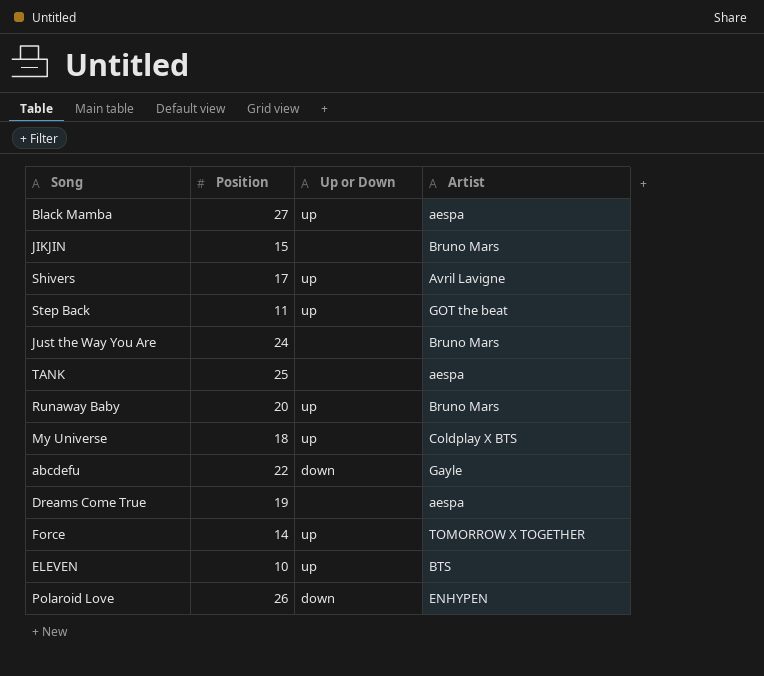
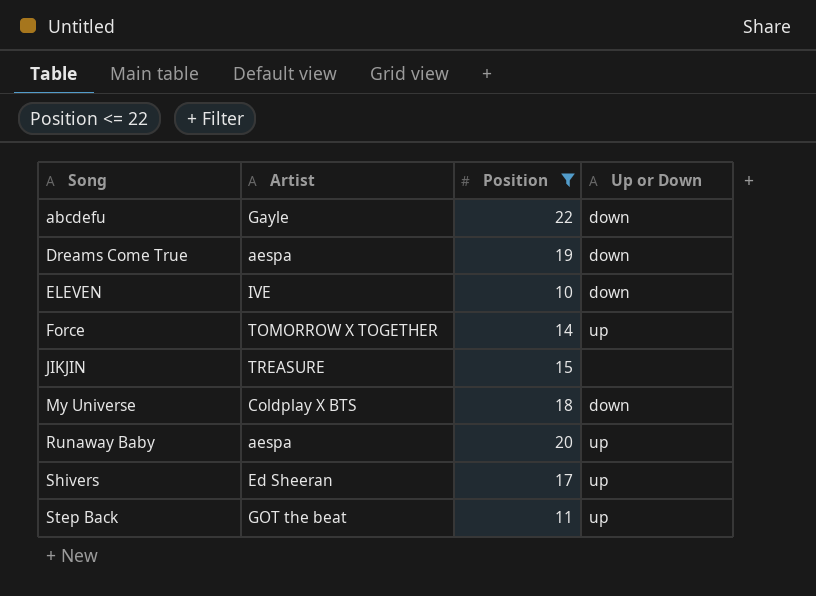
filter: none -> Position <= 22
row order: none -> Song ascending
column Artist | position: 4 -> 2
Dreams Come True | Up or Down: none -> down
ELEVEN | Artist: BTS -> IVE
ELEVEN | Up or Down: up -> down
JIKJIN | Artist: Bruno Mars -> TREASURE
My Universe | Up or Down: up -> down
Runaway Baby | Artist: Bruno Mars -> aespa
Shivers | Artist: Avril Lavigne -> Ed Sheeran

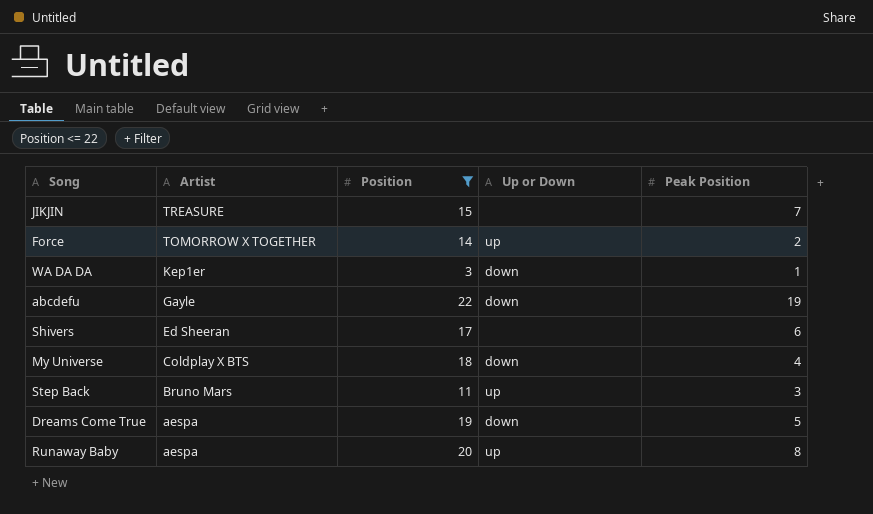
row order: Song ascending -> Artist descending
column Peak Position | position: none -> 5
row ELEVEN: IVE | 10 | down -> none
row WA DA DA: none -> Kep1er | 3 | down | 1
Shivers | Up or Down: up -> none
Step Back | Artist: GOT the beat -> Bruno Mars

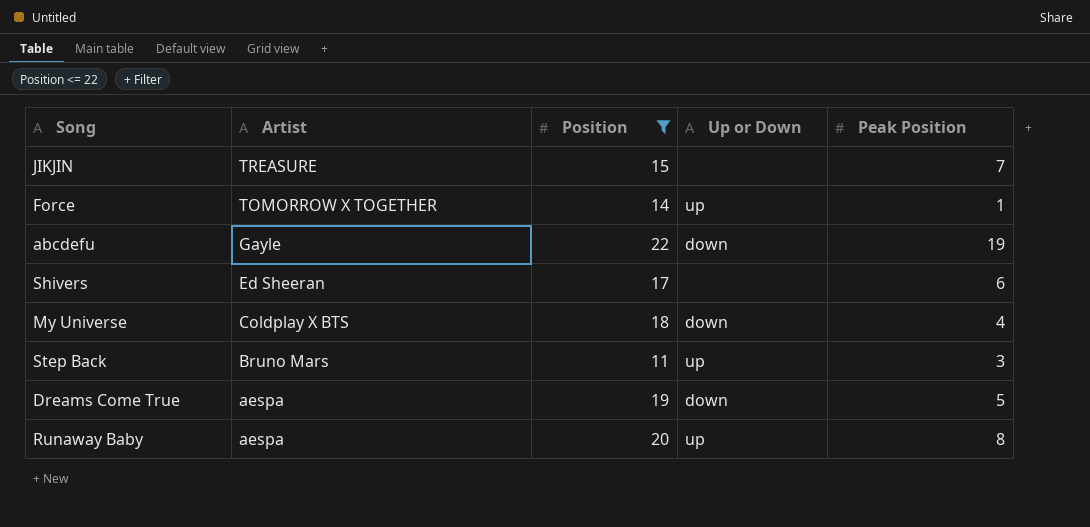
row WA DA DA: Kep1er | 3 | down | 1 -> none
Force | Peak Position: 2 -> 1

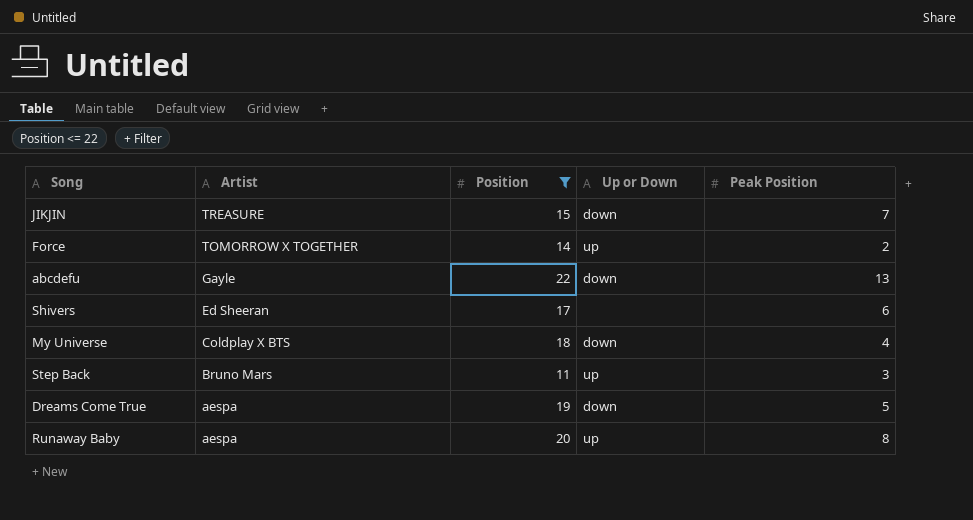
JIKJIN | Up or Down: none -> down
Force | Peak Position: 1 -> 2
abcdefu | Peak Position: 19 -> 13

